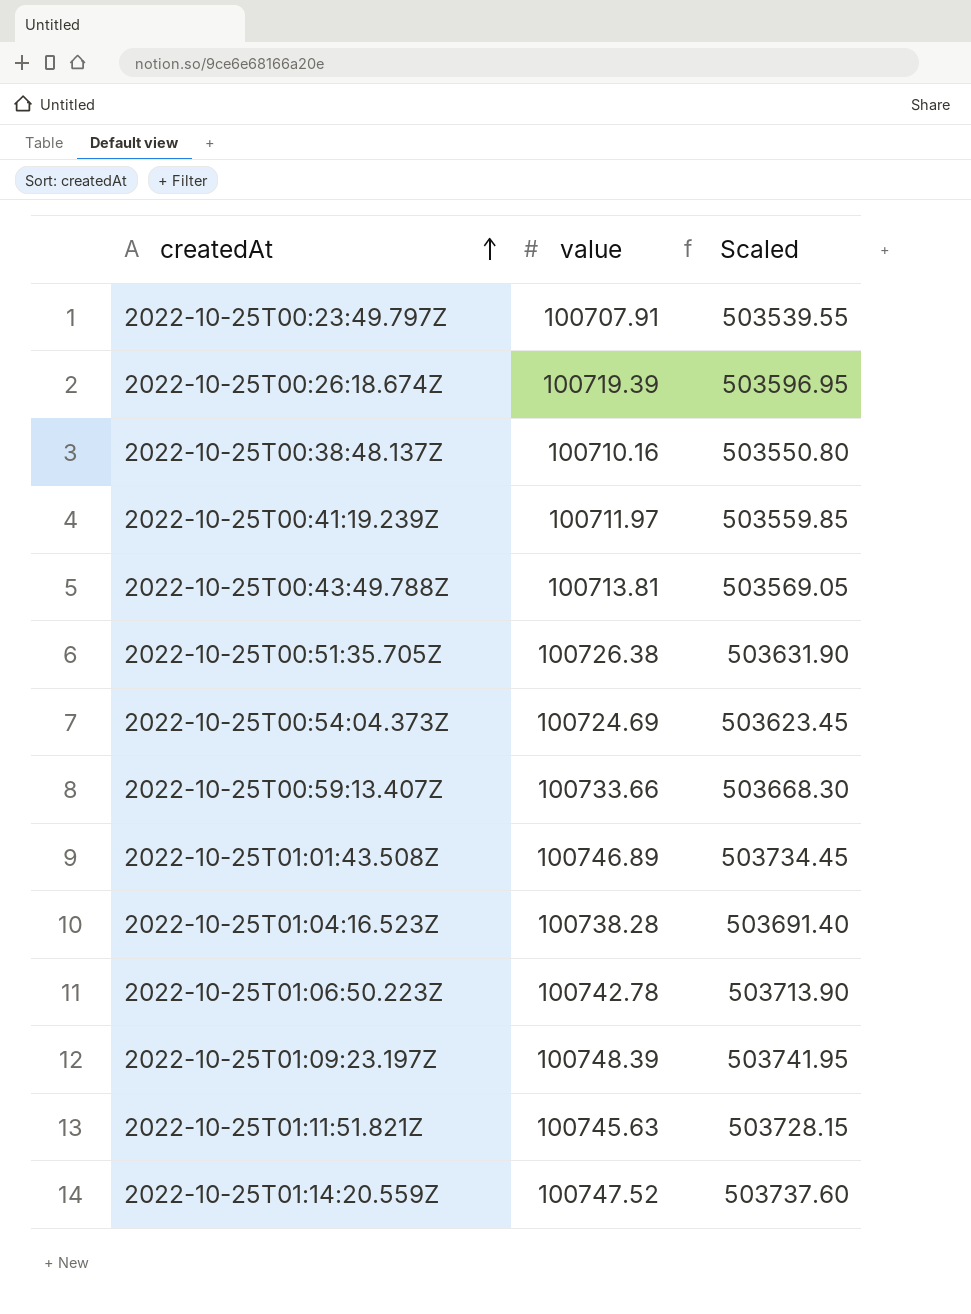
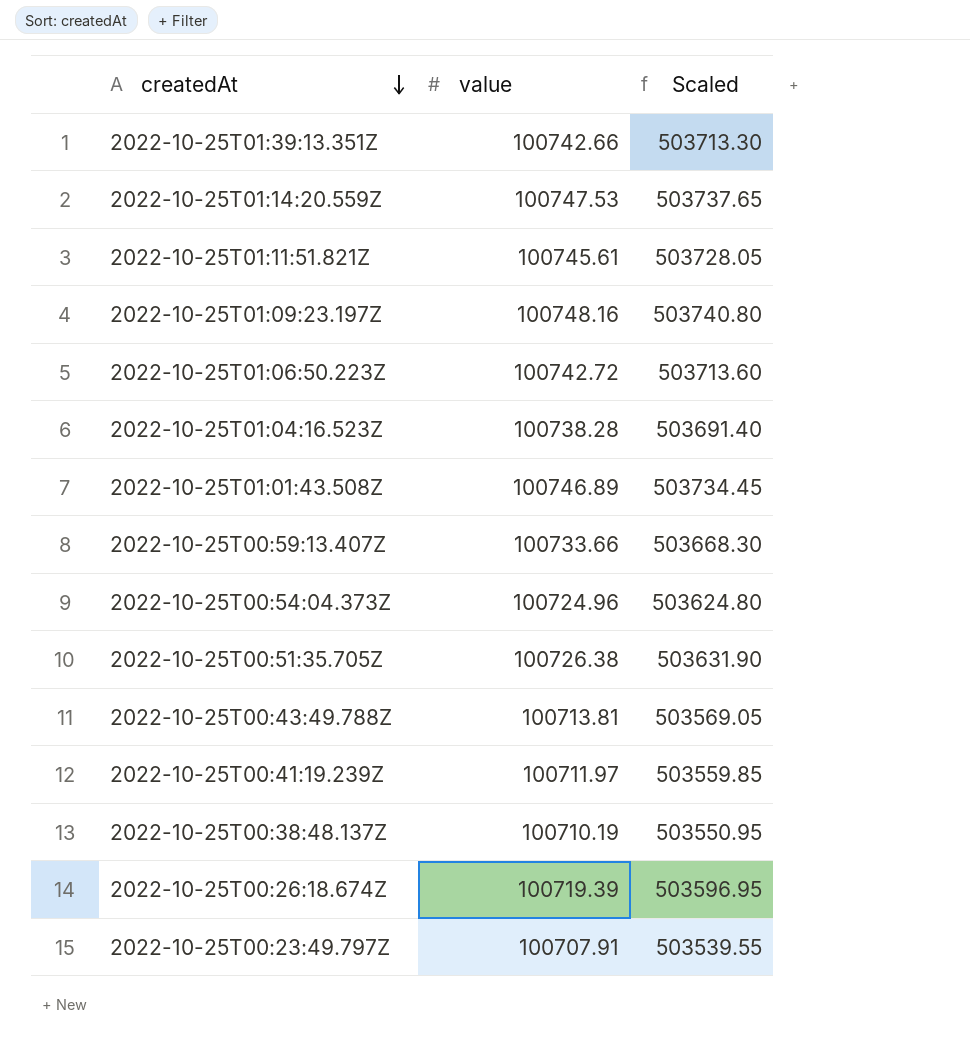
row order: createdAt ascending -> createdAt descending
row 2022-10-25T01:39:13.351Z: none -> 100742.66 | 503713.30
2022-10-25T01:14:20.559Z | value: 100747.52 -> 100747.53
2022-10-25T01:14:20.559Z | Scaled: 503737.60 -> 503737.65
2022-10-25T01:11:51.821Z | value: 100745.63 -> 100745.61
2022-10-25T01:11:51.821Z | Scaled: 503728.15 -> 503728.05
2022-10-25T01:09:23.197Z | value: 100748.39 -> 100748.16
2022-10-25T01:09:23.197Z | Scaled: 503741.95 -> 503740.80
2022-10-25T01:06:50.223Z | value: 100742.78 -> 100742.72
2022-10-25T01:06:50.223Z | Scaled: 503713.90 -> 503713.60
2022-10-25T00:54:04.373Z | value: 100724.69 -> 100724.96
2022-10-25T00:54:04.373Z | Scaled: 503623.45 -> 503624.80
2022-10-25T00:38:48.137Z | value: 100710.16 -> 100710.19
2022-10-25T00:38:48.137Z | Scaled: 503550.80 -> 503550.95

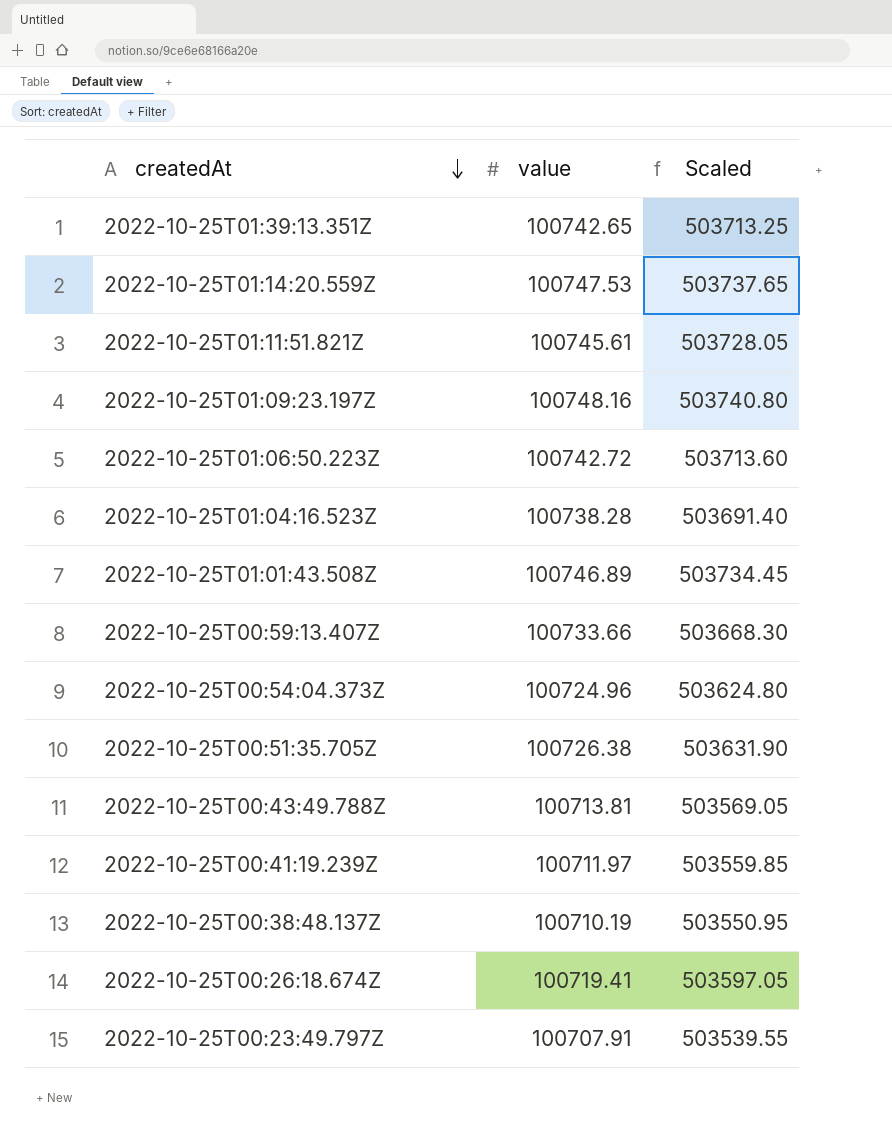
2022-10-25T01:39:13.351Z | value: 100742.66 -> 100742.65
2022-10-25T01:39:13.351Z | Scaled: 503713.30 -> 503713.25
2022-10-25T00:26:18.674Z | value: 100719.39 -> 100719.41
2022-10-25T00:26:18.674Z | Scaled: 503596.95 -> 503597.05

